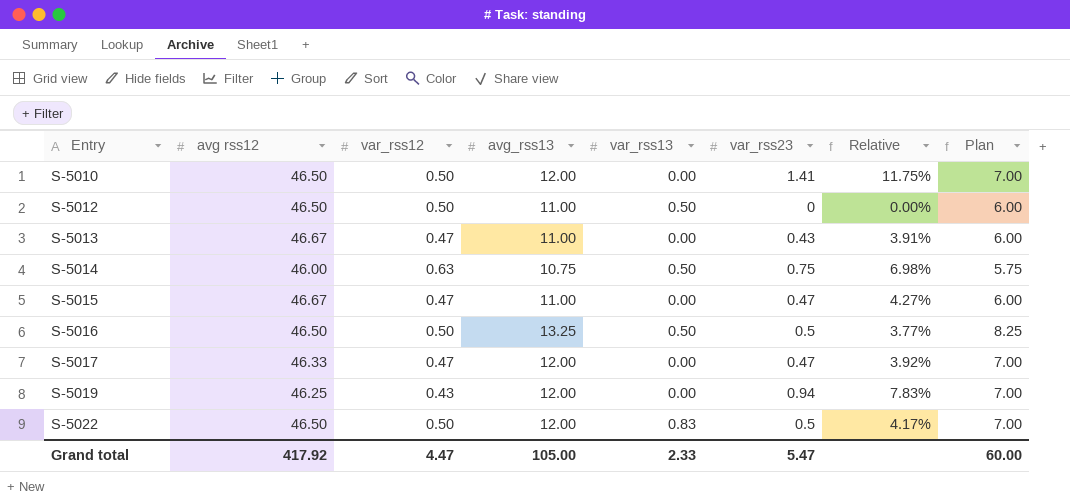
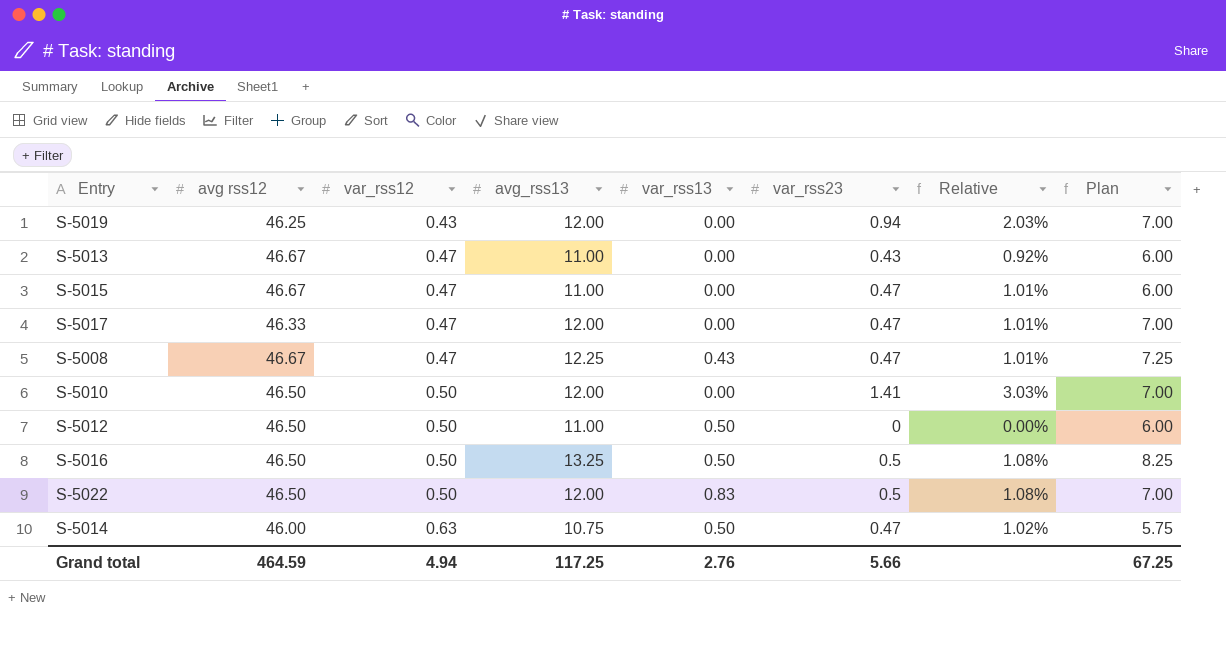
row order: Entry ascending -> var_rss12 ascending
column Relative | formula: [var_rss23] / [avg_rss13] -> [var_rss23] / [avg rss12]
row S-5008: none -> 46.67 | 0.47 | 12.25 | 0.43 | 0.47 | 1.01% | 7.25
S-5014 | var_rss23: 0.75 -> 0.47
Grand total | avg rss12: 417.92 -> 464.59
Grand total | var_rss12: 4.47 -> 4.94
Grand total | avg_rss13: 105.00 -> 117.25
Grand total | var_rss13: 2.33 -> 2.76
Grand total | var_rss23: 5.47 -> 5.66
Grand total | Plan: 60.00 -> 67.25

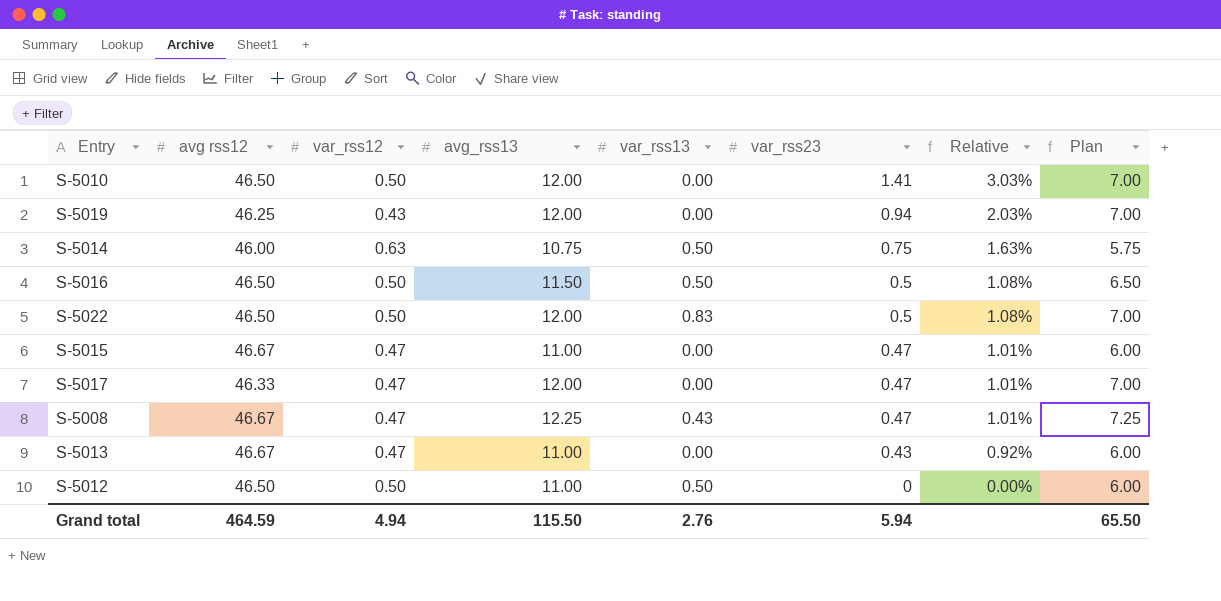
row order: var_rss12 ascending -> var_rss23 descending
S-5014 | var_rss23: 0.47 -> 0.75
S-5014 | Relative: 1.02% -> 1.63%
S-5016 | avg_rss13: 13.25 -> 11.50
S-5016 | Plan: 8.25 -> 6.50
Grand total | avg_rss13: 117.25 -> 115.50
Grand total | var_rss23: 5.66 -> 5.94
Grand total | Plan: 67.25 -> 65.50

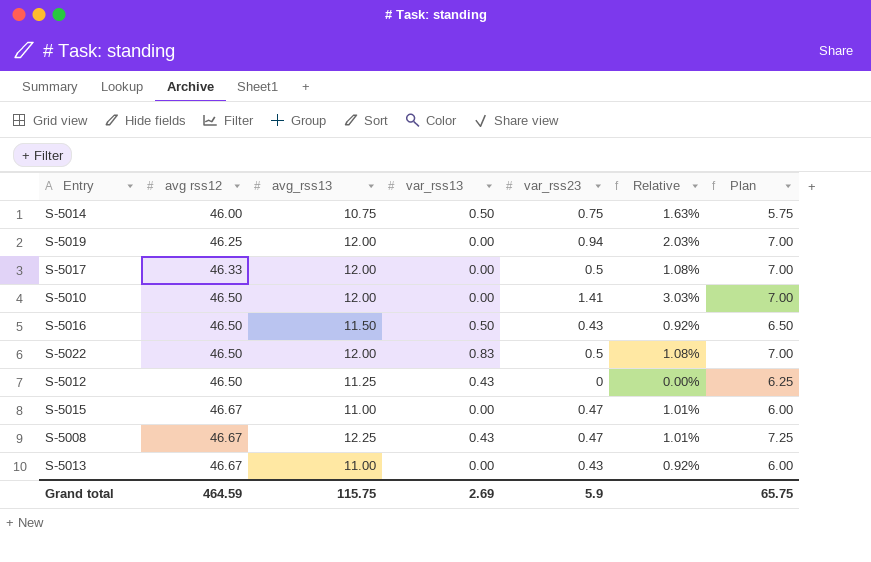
row order: var_rss23 descending -> avg rss12 ascending
column var_rss12 | position: 3 -> none
S-5017 | var_rss23: 0.47 -> 0.5
S-5017 | Relative: 1.01% -> 1.08%
S-5016 | var_rss23: 0.5 -> 0.43
S-5016 | Relative: 1.08% -> 0.92%
S-5012 | avg_rss13: 11.00 -> 11.25
S-5012 | var_rss13: 0.50 -> 0.43
S-5012 | Plan: 6.00 -> 6.25
Grand total | avg_rss13: 115.50 -> 115.75
Grand total | var_rss13: 2.76 -> 2.69
Grand total | var_rss23: 5.94 -> 5.9
Grand total | Plan: 65.50 -> 65.75

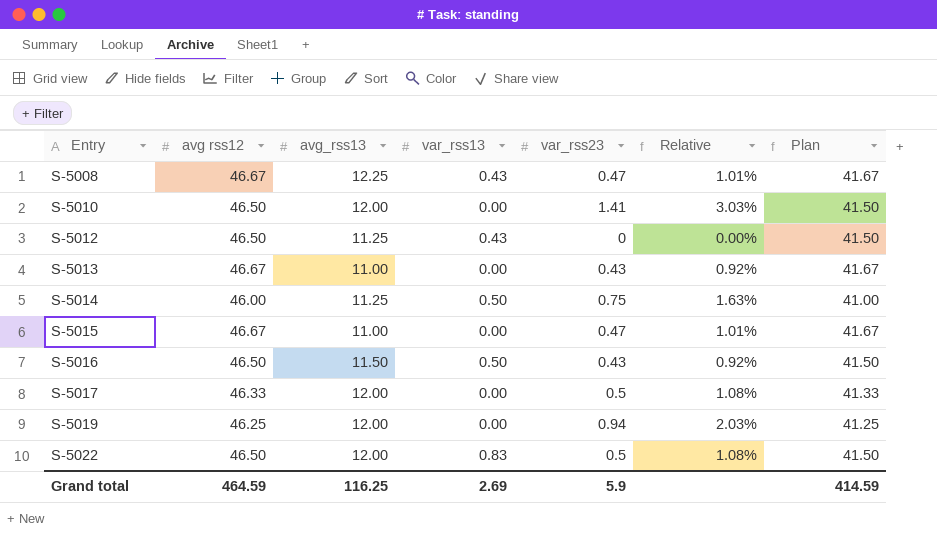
row order: avg rss12 ascending -> Entry ascending
column Plan | formula: [avg_rss13] - 5 -> [avg rss12] - 5
S-5014 | avg_rss13: 10.75 -> 11.25
Grand total | avg_rss13: 115.75 -> 116.25
Grand total | Plan: 65.75 -> 414.59

